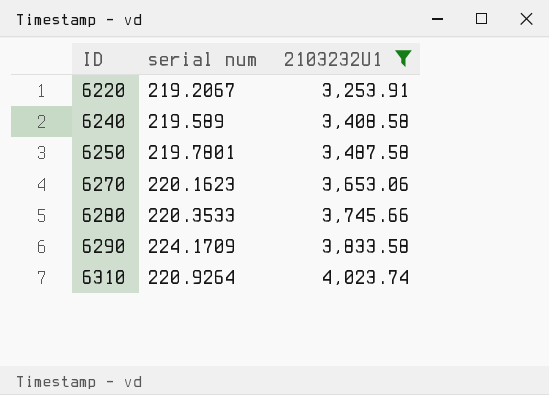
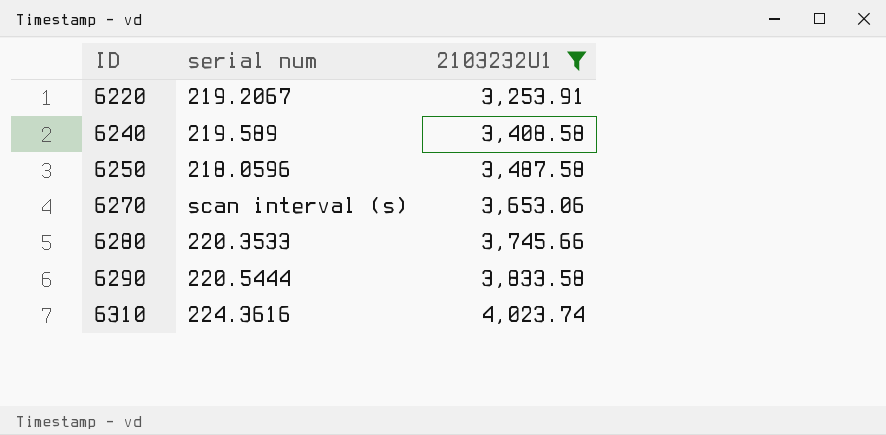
6250 | serial num: 219.7801 -> 218.0596
6270 | serial num: 220.1623 -> scan interval (s)
6290 | serial num: 224.1709 -> 220.5444
6310 | serial num: 220.9264 -> 224.3616

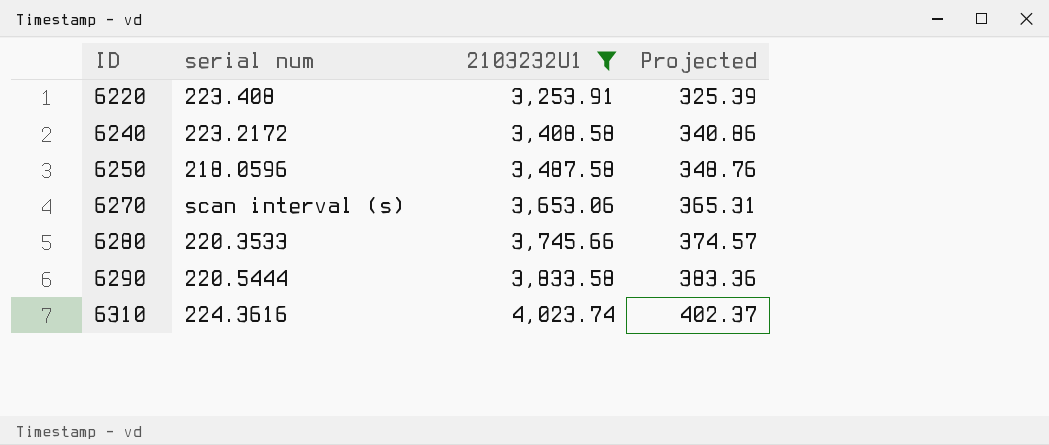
column Projected | formula: none -> [2103232U1] * 0.1
6220 | serial num: 219.2067 -> 223.408
6240 | serial num: 219.589 -> 223.2172

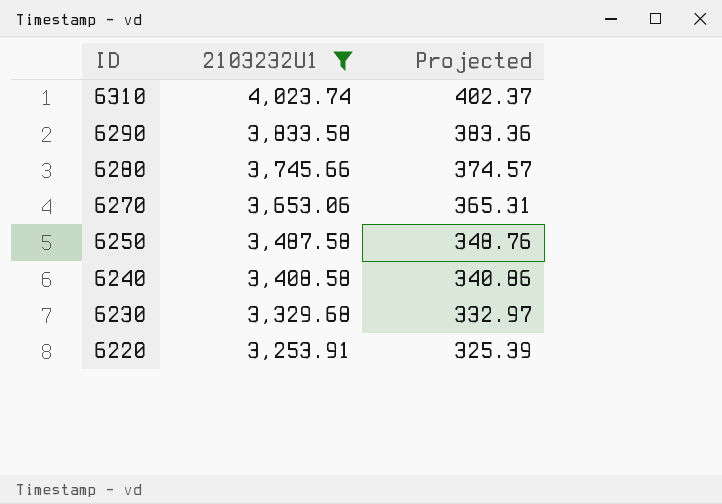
row order: ID ascending -> ID descending
column serial num | position: 2 -> none
row 6230: none -> 3,329.68 | 332.97

